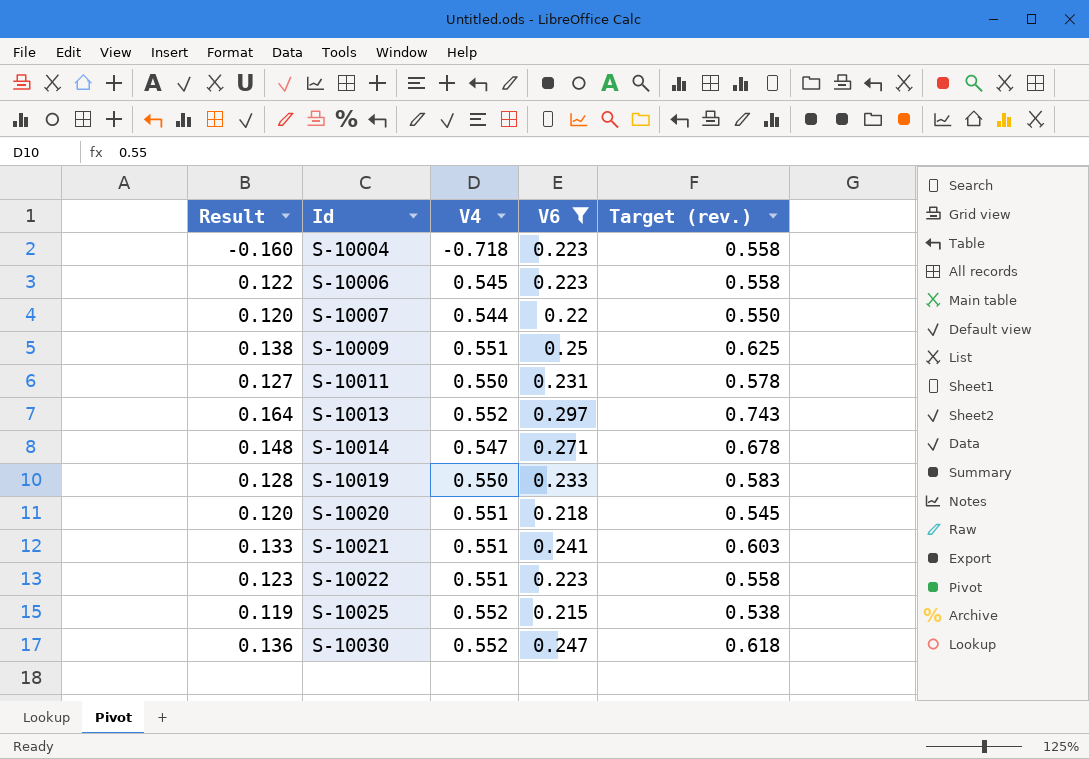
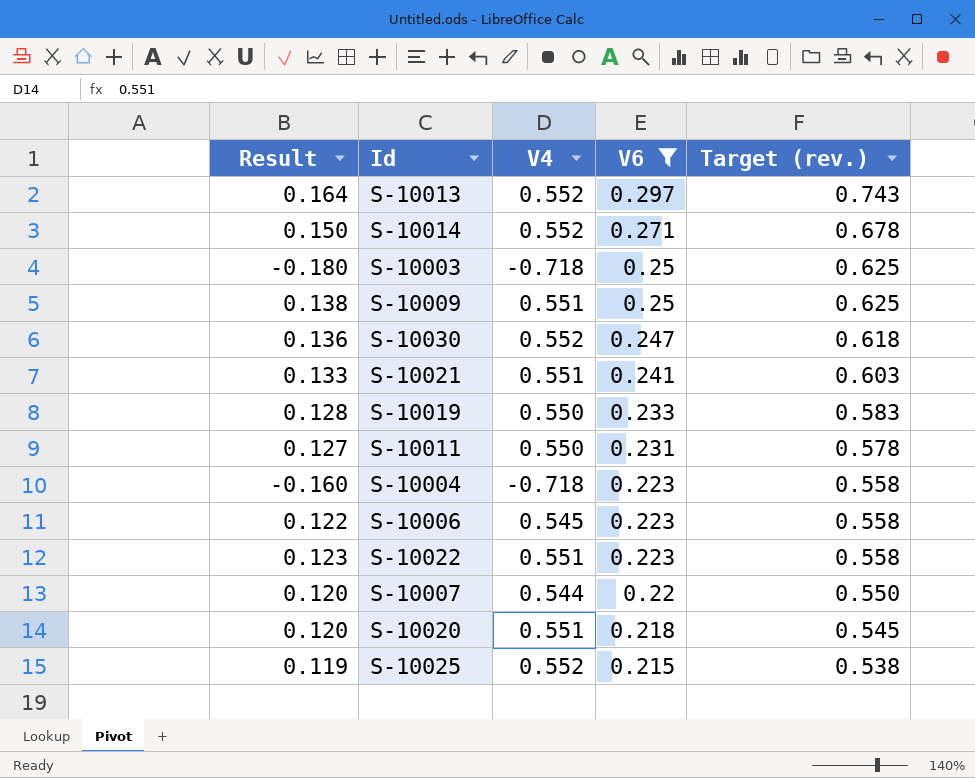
row order: Id ascending -> V6 descending
S-10014 | Result: 0.148 -> 0.150
S-10014 | V4: 0.547 -> 0.552
row S-10003: none -> -0.180 | -0.718 | 0.25 | 0.625

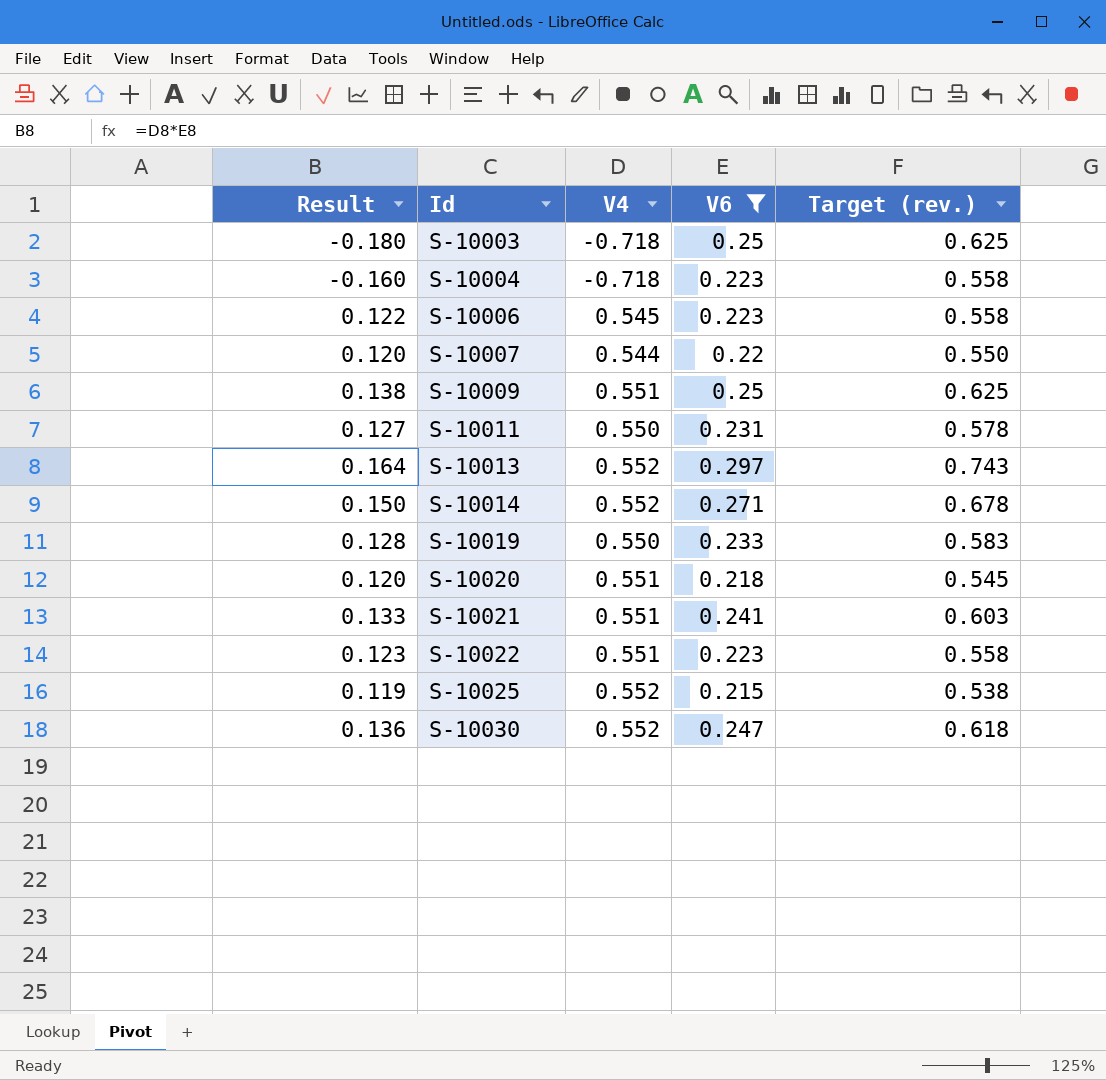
row order: V6 descending -> Id ascending

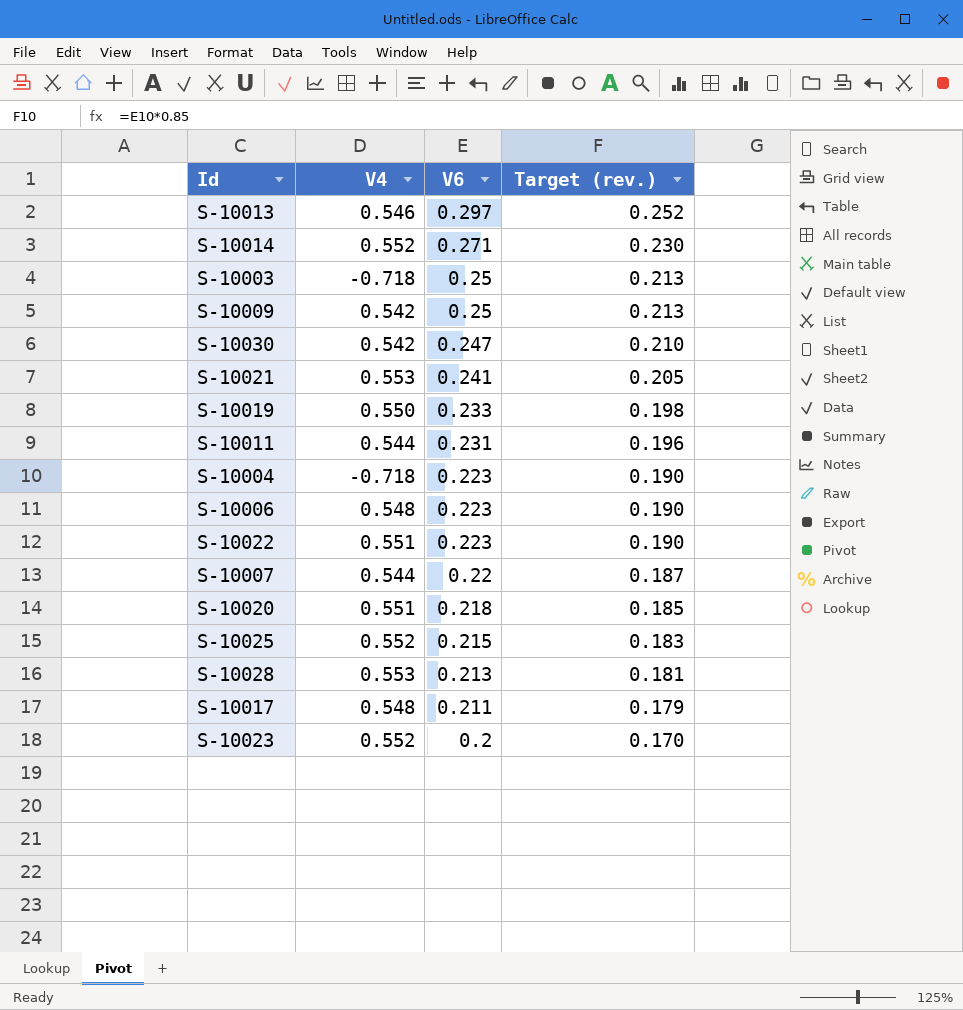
filter: V6 >= 0.215 -> none
row order: Id ascending -> V6 descending
column Result | formula: [V4] * [V6] -> none
column Target (rev.) | formula: [V6] * 2.5 -> [V6] * 0.85
S-10013 | V4: 0.552 -> 0.546
S-10009 | V4: 0.551 -> 0.542
S-10030 | V4: 0.552 -> 0.542
S-10021 | V4: 0.551 -> 0.553
S-10011 | V4: 0.550 -> 0.544
S-10006 | V4: 0.545 -> 0.548

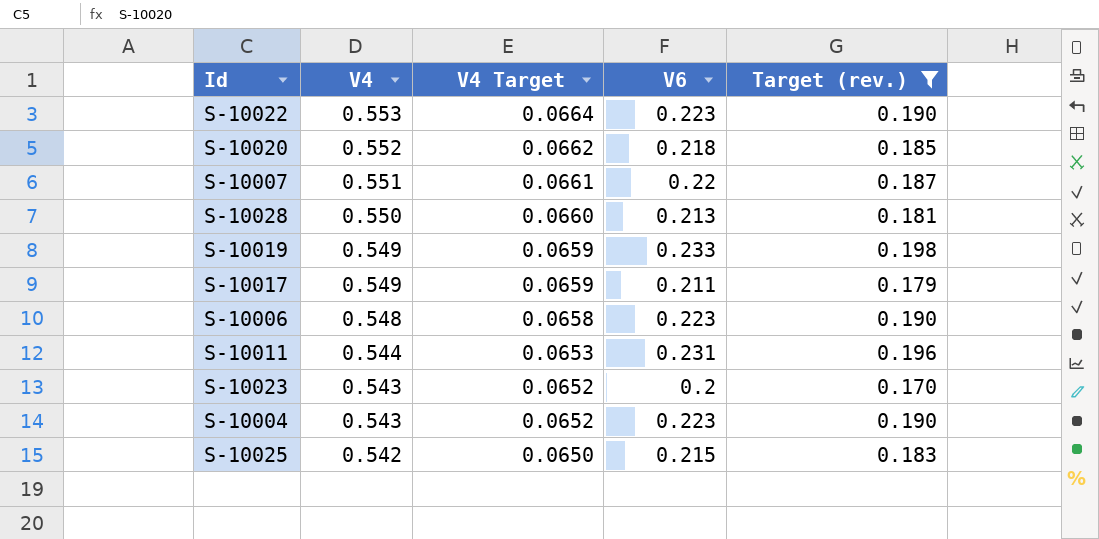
filter: none -> Target (rev.) <= 0.198
row order: V6 descending -> V4 descending
column V4 Target | formula: none -> [V4] * 0.12
S-10022 | V4: 0.551 -> 0.553
S-10020 | V4: 0.551 -> 0.552
S-10007 | V4: 0.544 -> 0.551
S-10028 | V4: 0.553 -> 0.550
S-10019 | V4: 0.550 -> 0.549
S-10017 | V4: 0.548 -> 0.549
S-10023 | V4: 0.552 -> 0.543
S-10004 | V4: -0.718 -> 0.543
S-10025 | V4: 0.552 -> 0.542

